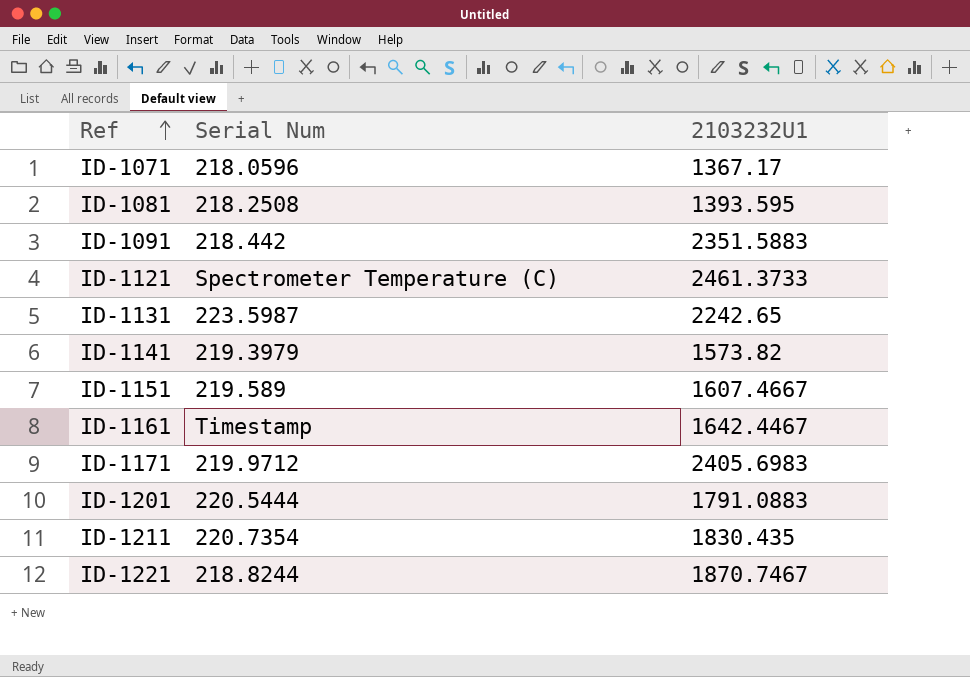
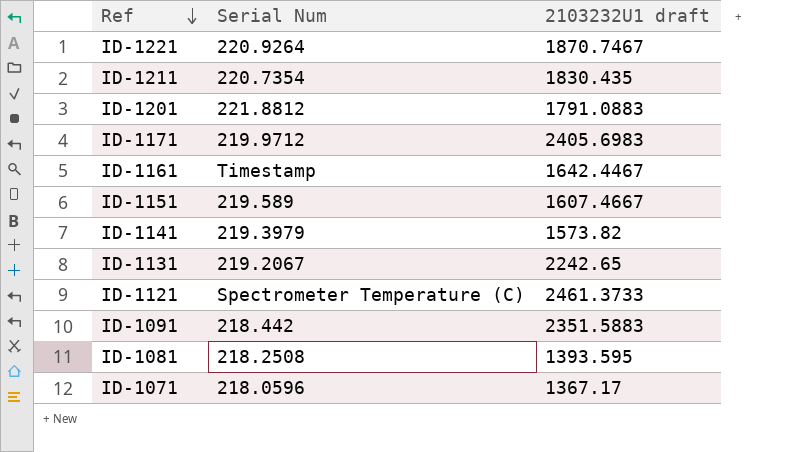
row order: Ref ascending -> Ref descending
column name: 2103232U1 -> 2103232U1 draft
ID-1221 | Serial Num: 218.8244 -> 220.9264
ID-1201 | Serial Num: 220.5444 -> 221.8812
ID-1131 | Serial Num: 223.5987 -> 219.2067

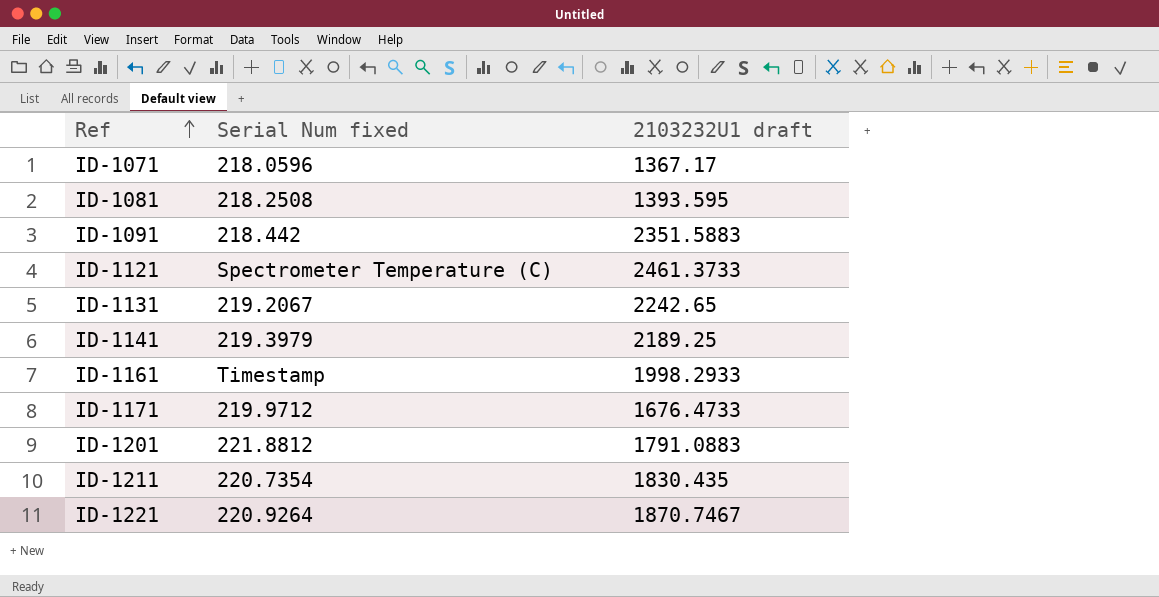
row order: Ref descending -> Ref ascending
column name: Serial Num -> Serial Num fixed
row ID-1151: 219.589 | 1607.4667 -> none
ID-1141 | 2103232U1 draft: 1573.82 -> 2189.25
ID-1161 | 2103232U1 draft: 1642.4467 -> 1998.2933
ID-1171 | 2103232U1 draft: 2405.6983 -> 1676.4733

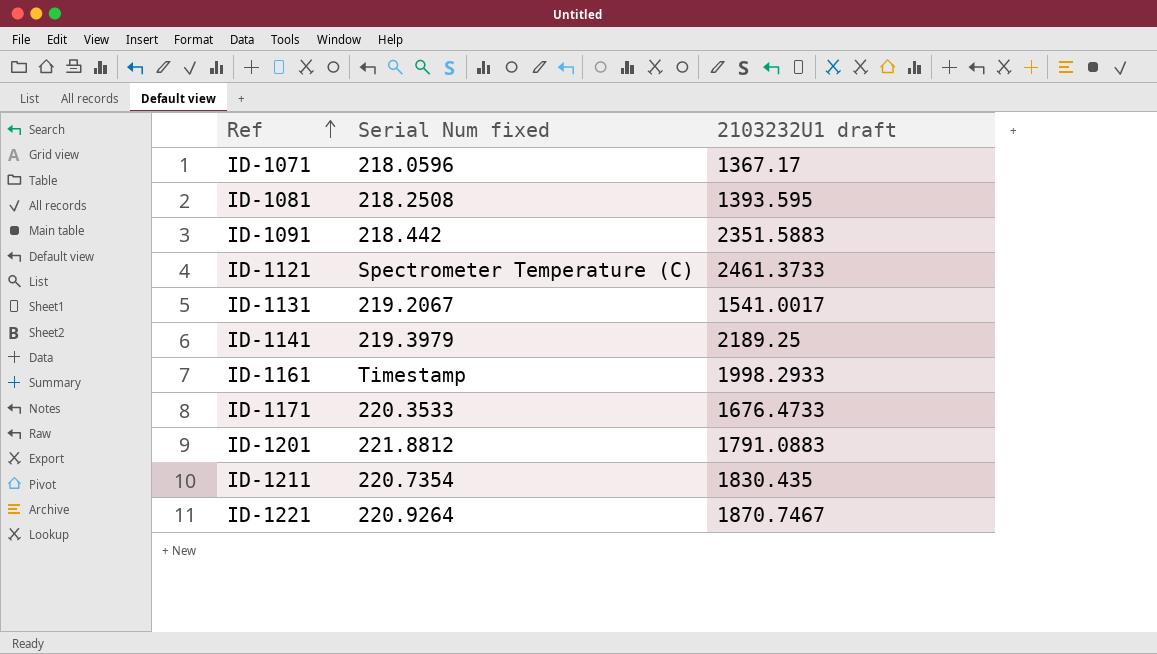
ID-1131 | 2103232U1 draft: 2242.65 -> 1541.0017
ID-1171 | Serial Num fixed: 219.9712 -> 220.3533

